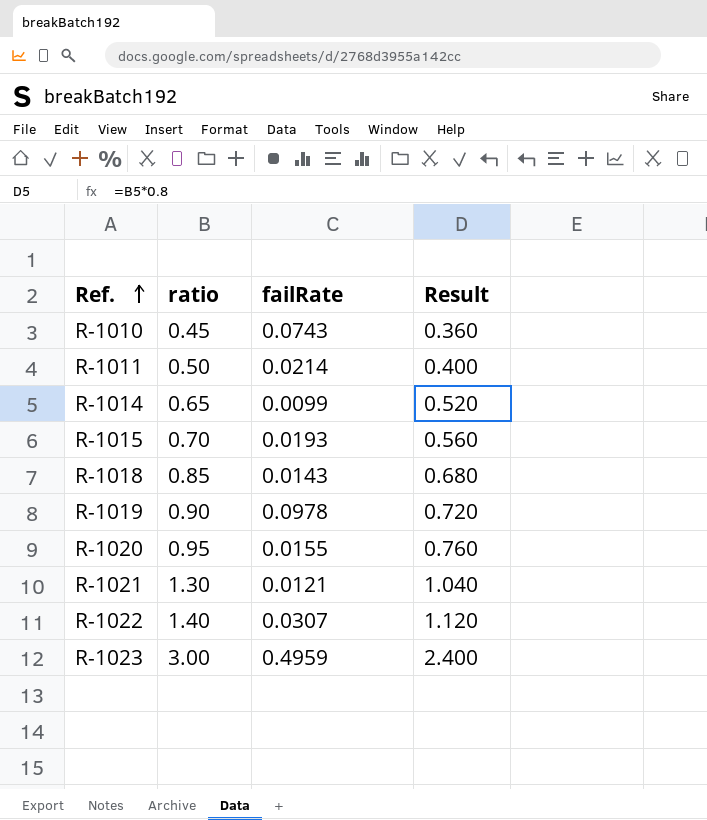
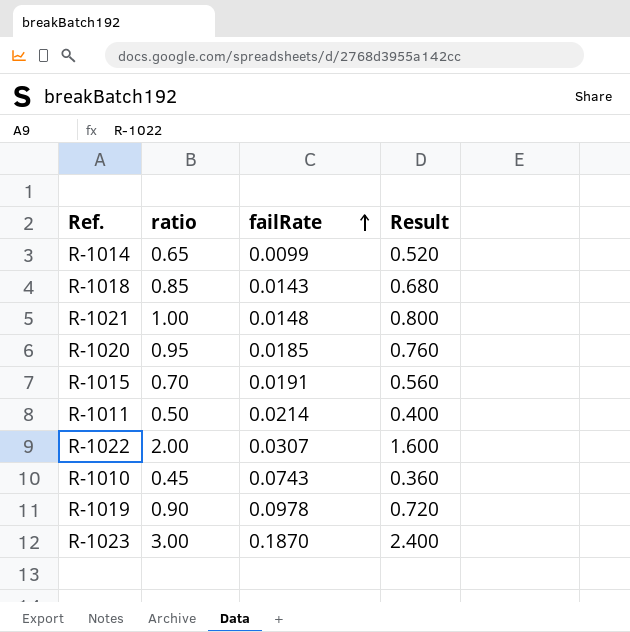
row order: Ref. ascending -> failRate ascending
R-1021 | ratio: 1.30 -> 1.00
R-1021 | failRate: 0.0121 -> 0.0148
R-1021 | Result: 1.040 -> 0.800
R-1020 | failRate: 0.0155 -> 0.0185
R-1015 | failRate: 0.0193 -> 0.0191
R-1022 | ratio: 1.40 -> 2.00
R-1022 | Result: 1.120 -> 1.600
R-1023 | failRate: 0.4959 -> 0.1870

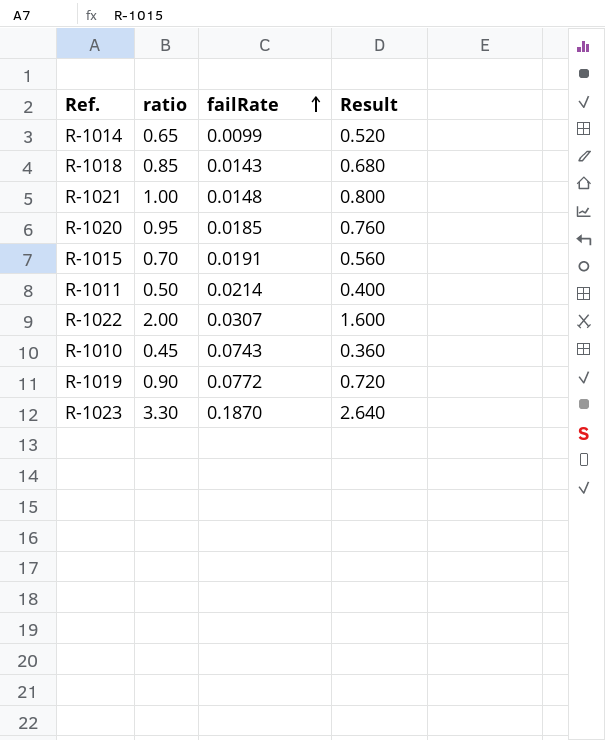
R-1019 | failRate: 0.0978 -> 0.0772
R-1023 | ratio: 3.00 -> 3.30
R-1023 | Result: 2.400 -> 2.640

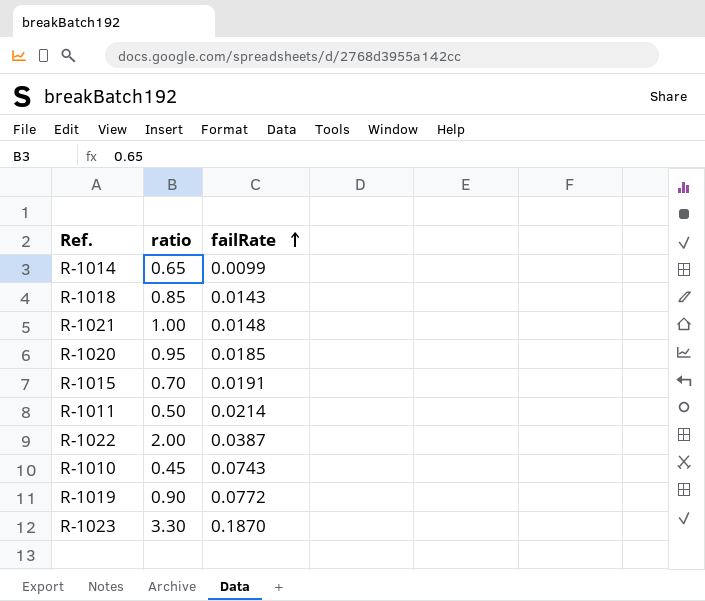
column Result | formula: [ratio] * 0.8 -> none
R-1022 | failRate: 0.0307 -> 0.0387

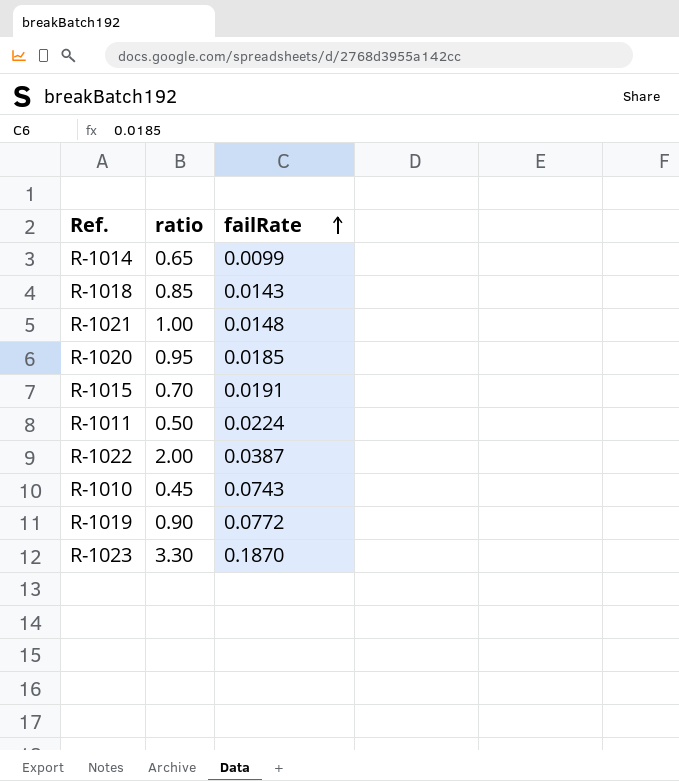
R-1011 | failRate: 0.0214 -> 0.0224

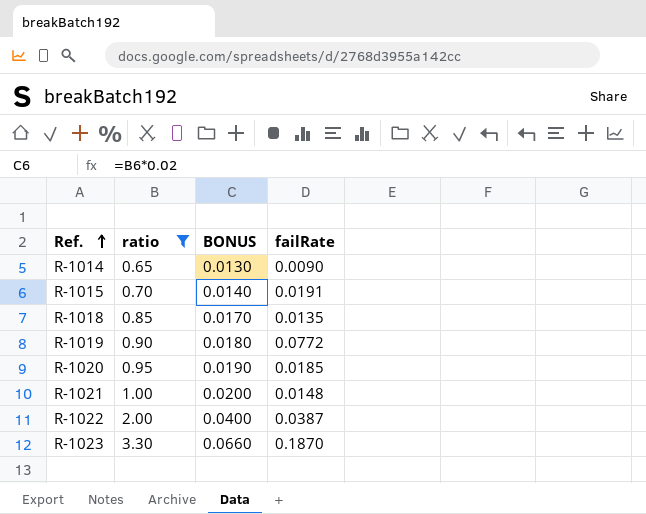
filter: none -> ratio >= 0.65
row order: failRate ascending -> Ref. ascending
column BONUS | formula: none -> [ratio] * 0.02
R-1014 | failRate: 0.0099 -> 0.0090
R-1018 | failRate: 0.0143 -> 0.0135

